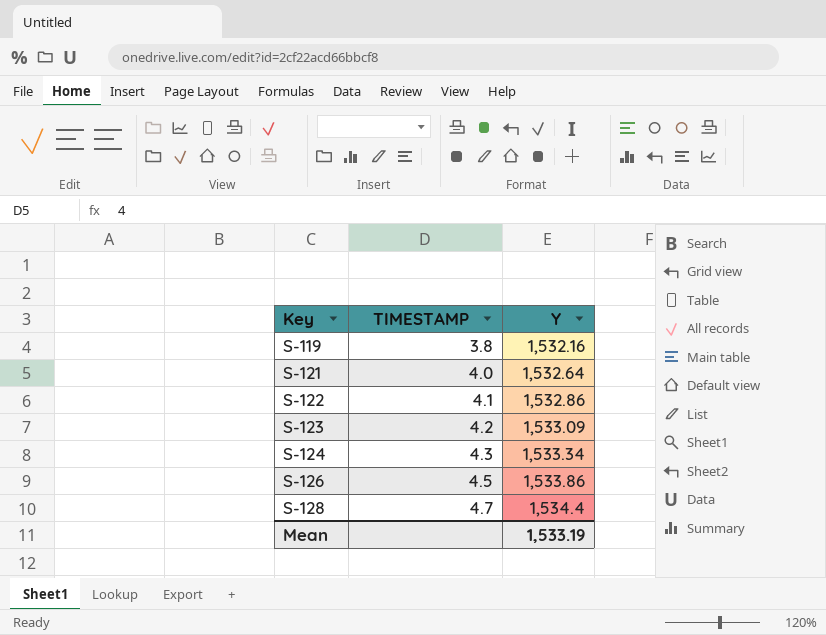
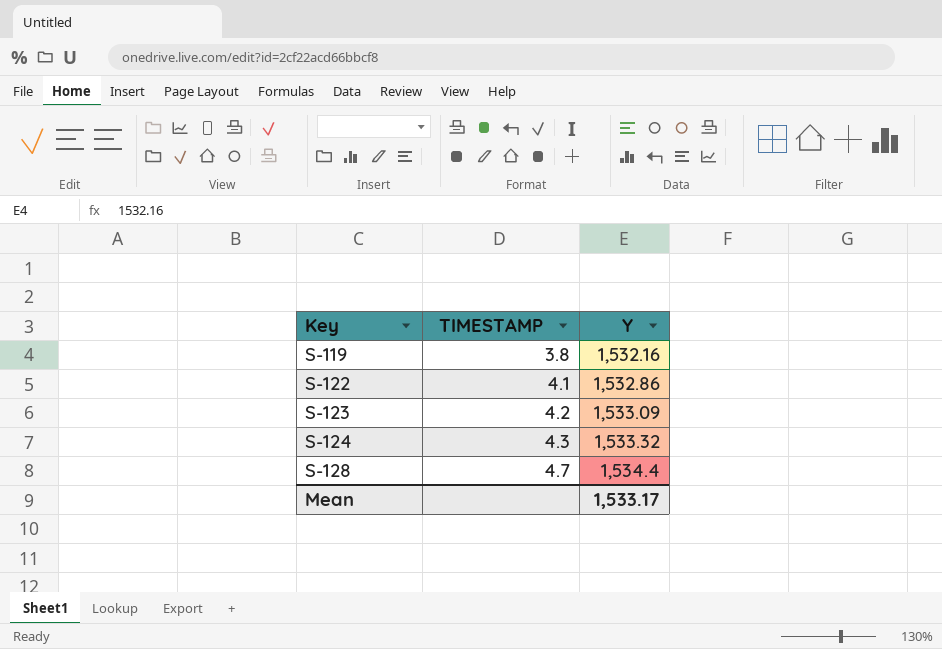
row S-121: 4.0 | 1,532.64 -> none
row S-126: 4.5 | 1,533.86 -> none
S-124 | Y: 1,533.34 -> 1,533.32
Mean | Y: 1,533.19 -> 1,533.17

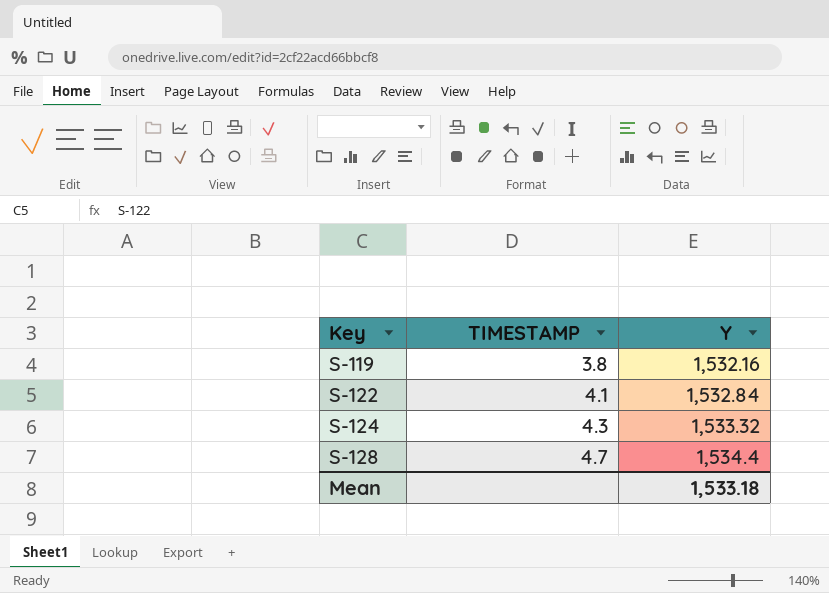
row S-123: 4.2 | 1,533.09 -> none
S-122 | Y: 1,532.86 -> 1,532.84
Mean | Y: 1,533.17 -> 1,533.18

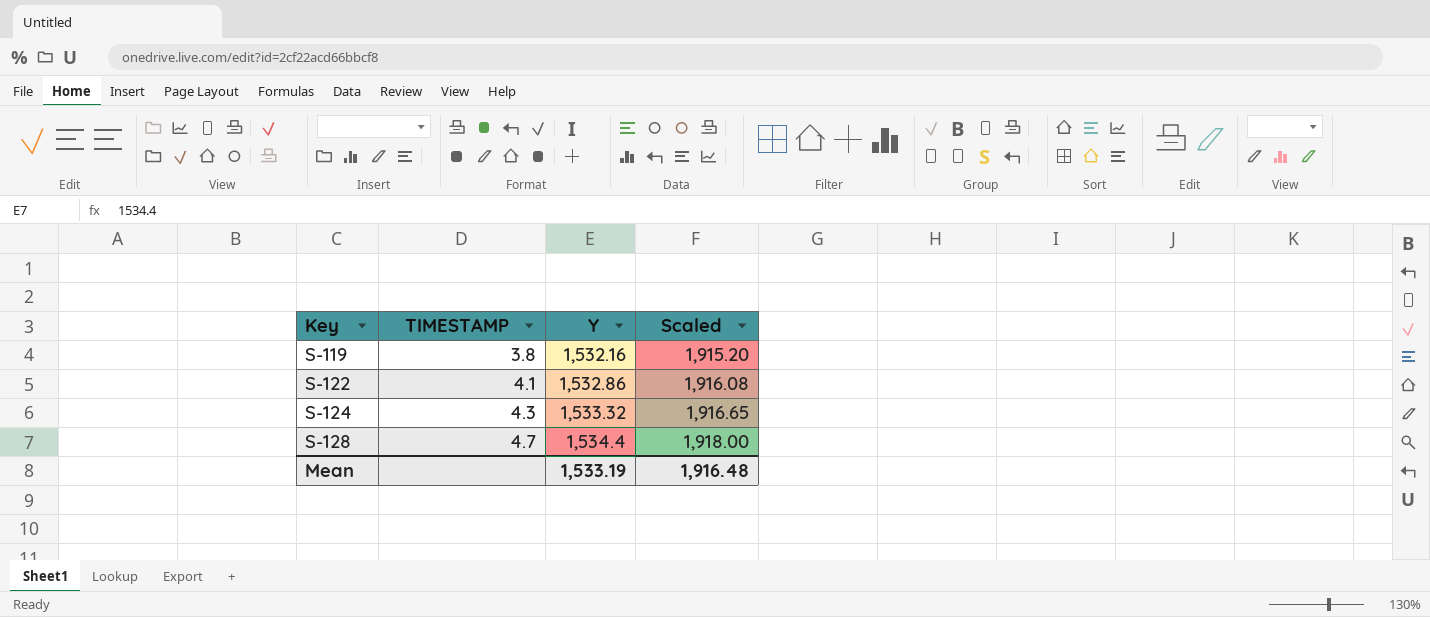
column Scaled | formula: none -> [Y] * 1.25
S-122 | Y: 1,532.84 -> 1,532.86
Mean | Y: 1,533.18 -> 1,533.19

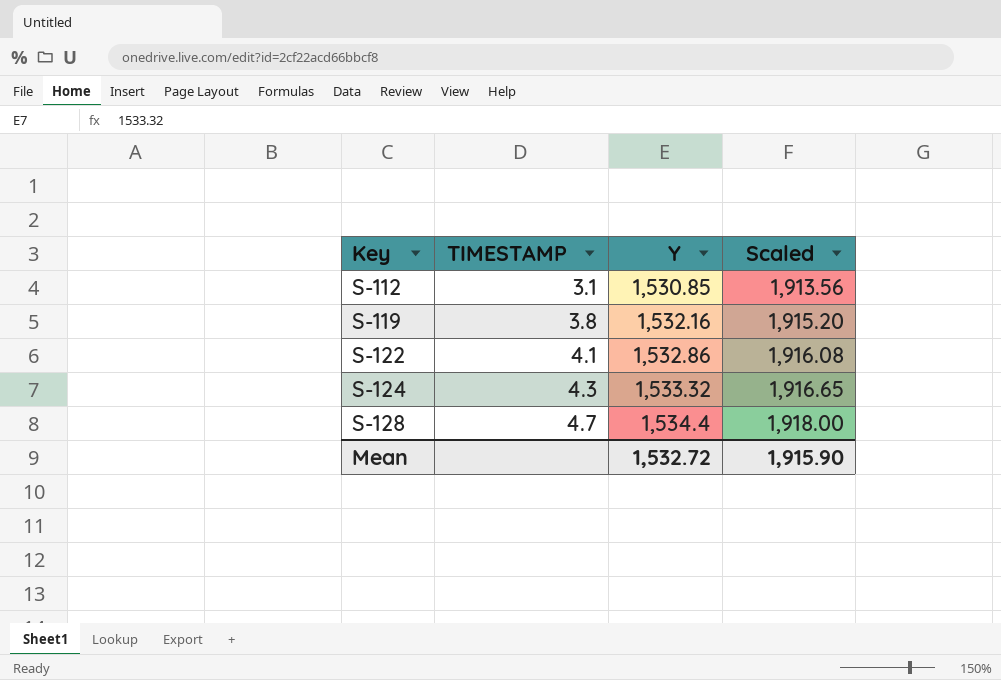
row S-112: none -> 3.1 | 1,530.85 | 1,913.56
Mean | Y: 1,533.19 -> 1,532.72
Mean | Scaled: 1,916.48 -> 1,915.90

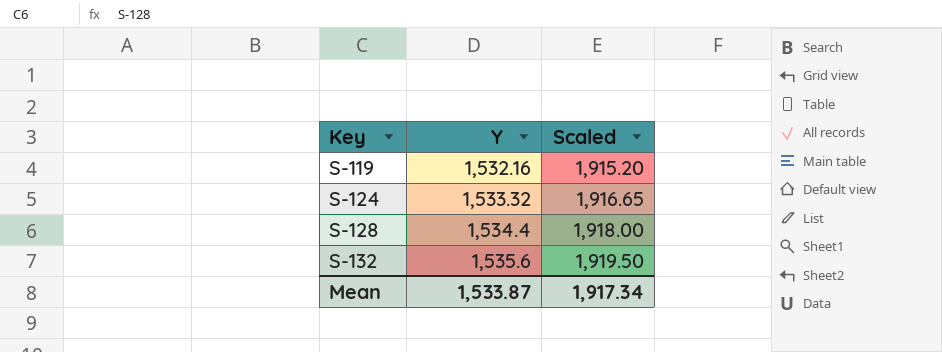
column TIMESTAMP | position: 2 -> none
row S-112: 3.1 | 1,530.85 | 1,913.56 -> none
row S-122: 4.1 | 1,532.86 | 1,916.08 -> none
row S-132: none -> 1,535.6 | 1,919.50
Mean | Y: 1,532.72 -> 1,533.87
Mean | Scaled: 1,915.90 -> 1,917.34

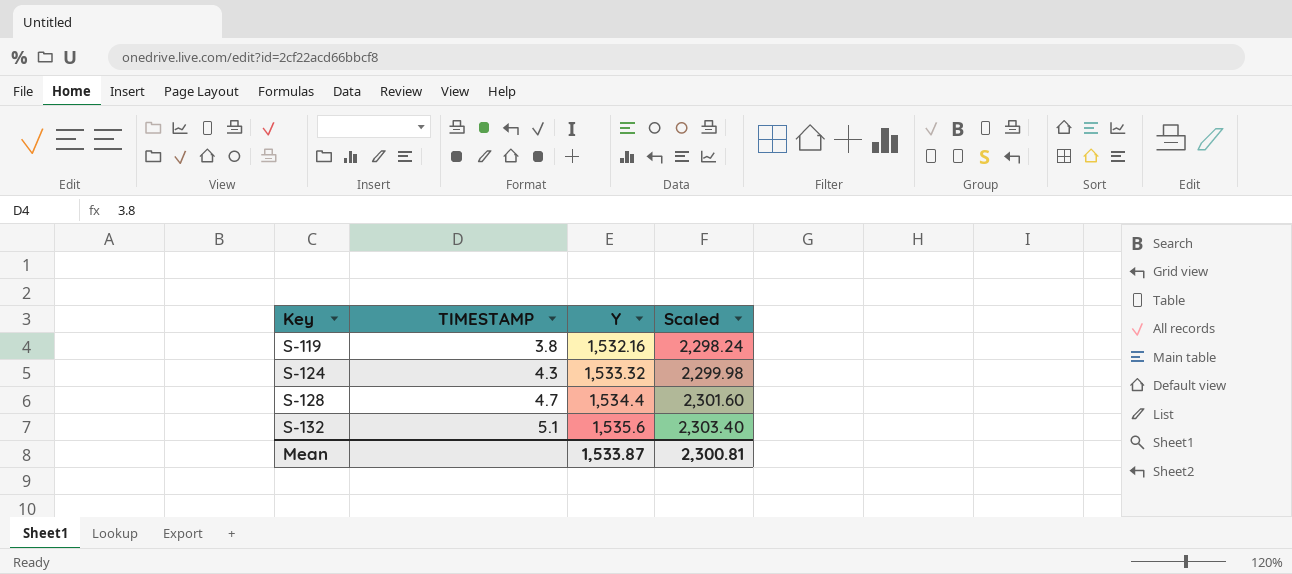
column TIMESTAMP | position: none -> 2
column Scaled | formula: [Y] * 1.25 -> [Y] * 1.5
Mean | Scaled: 1,917.34 -> 2,300.81

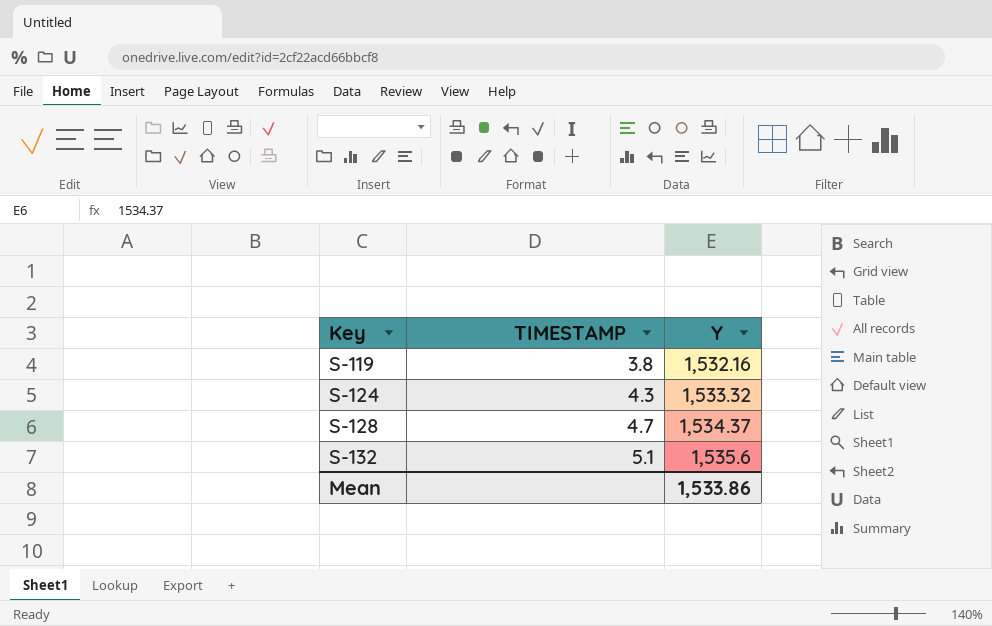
column Scaled | formula: [Y] * 1.5 -> none
S-128 | Y: 1,534.4 -> 1,534.37
Mean | Y: 1,533.87 -> 1,533.86

